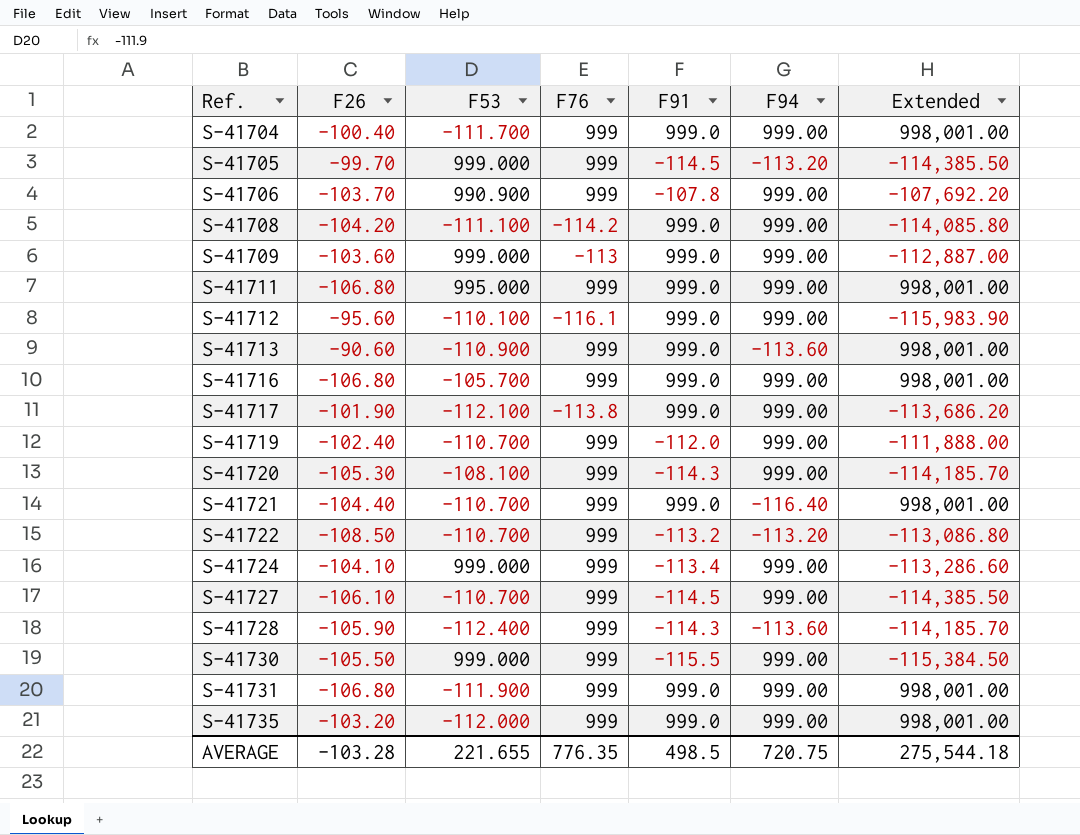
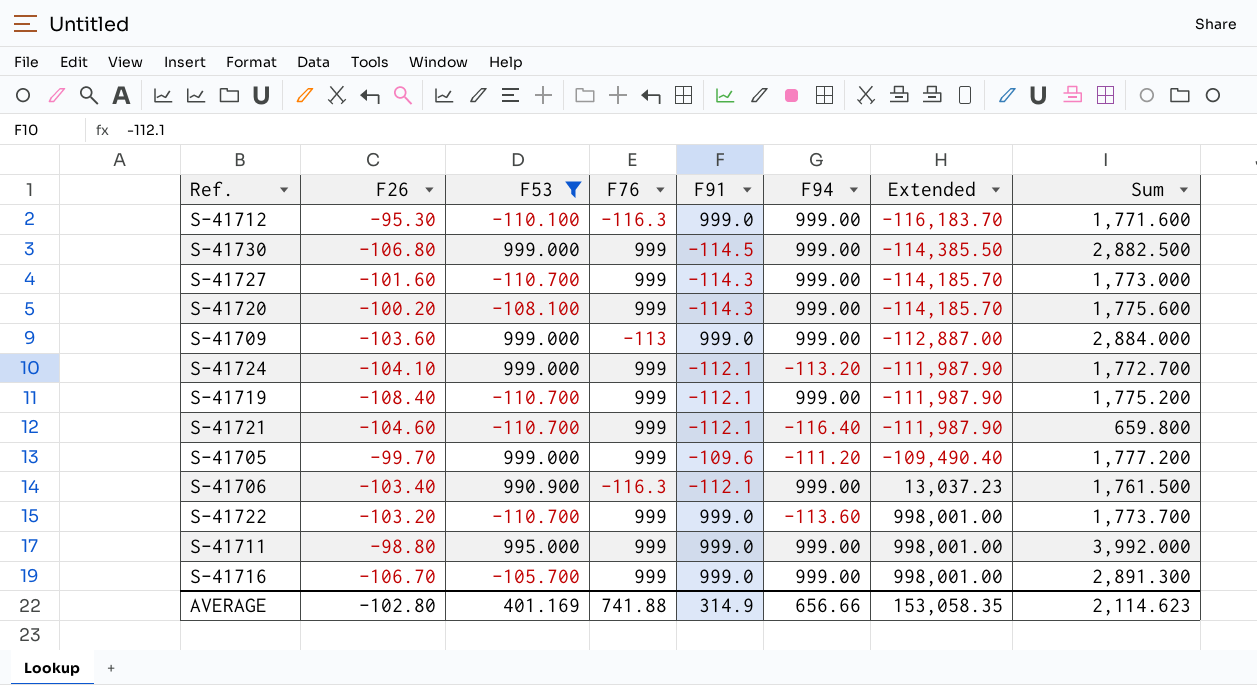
filter: none -> F53 >= -110.700
row order: Ref. ascending -> Extended ascending
column Sum | formula: none -> [F53] + [F76] + [F91] + [F94]
S-41712 | F26: -95.60 -> -95.30
S-41712 | F76: -116.1 -> -116.3
S-41712 | Extended: -115,983.90 -> -116,183.70
S-41730 | F26: -105.50 -> -106.80
S-41730 | F91: -115.5 -> -114.5
S-41730 | Extended: -115,384.50 -> -114,385.50
S-41727 | F26: -106.10 -> -101.60
S-41727 | F91: -114.5 -> -114.3
S-41727 | Extended: -114,385.50 -> -114,185.70
S-41720 | F26: -105.30 -> -100.20
S-41724 | F91: -113.4 -> -112.1
S-41724 | F94: 999.00 -> -113.20
S-41724 | Extended: -113,286.60 -> -111,987.90
S-41719 | F26: -102.40 -> -108.40
S-41719 | F91: -112.0 -> -112.1
S-41719 | Extended: -111,888.00 -> -111,987.90
S-41721 | F26: -104.40 -> -104.60
S-41721 | F91: 999.0 -> -112.1
S-41721 | Extended: 998,001.00 -> -111,987.90
S-41705 | F91: -114.5 -> -109.6
S-41705 | F94: -113.20 -> -111.20
S-41705 | Extended: -114,385.50 -> -109,490.40
S-41706 | F26: -103.70 -> -103.40
S-41706 | F76: 999 -> -116.3
S-41706 | F91: -107.8 -> -112.1
S-41706 | Extended: -107,692.20 -> 13,037.23
S-41722 | F26: -108.50 -> -103.20
S-41722 | F91: -113.2 -> 999.0
S-41722 | F94: -113.20 -> -113.60
S-41722 | Extended: -113,086.80 -> 998,001.00
S-41711 | F26: -106.80 -> -98.80
S-41716 | F26: -106.80 -> -106.70
AVERAGE | F26: -103.28 -> -102.80
AVERAGE | F53: 221.655 -> 401.169
AVERAGE | F76: 776.35 -> 741.88
AVERAGE | F91: 498.5 -> 314.9
AVERAGE | F94: 720.75 -> 656.66
AVERAGE | Extended: 275,544.18 -> 153,058.35

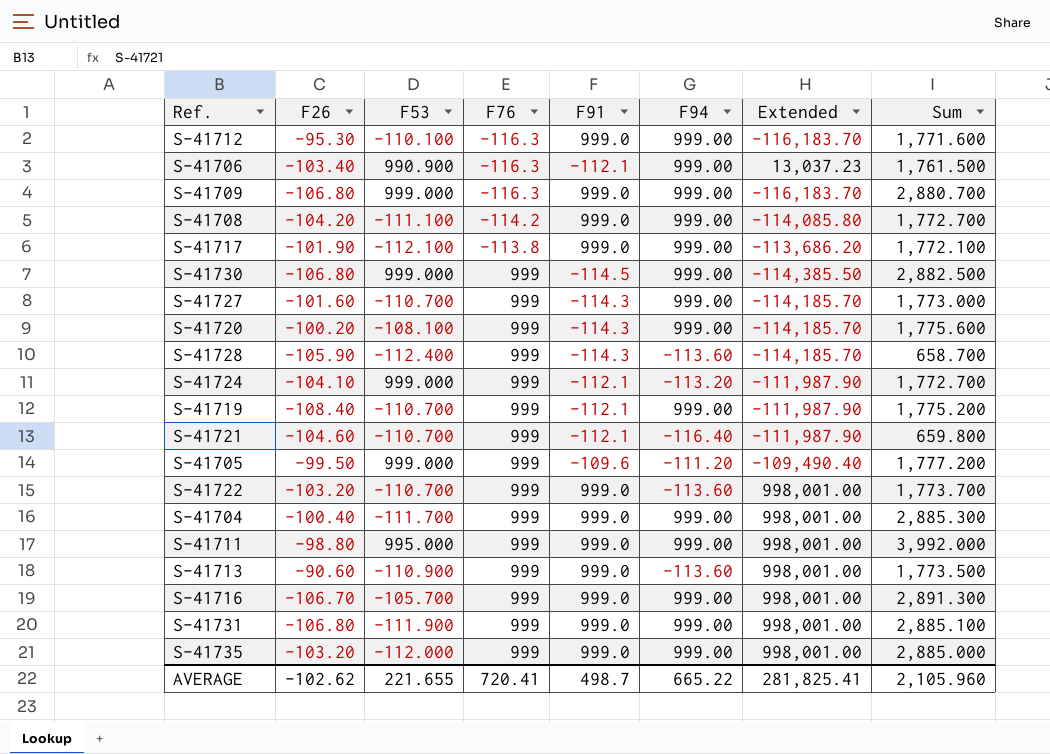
filter: F53 >= -110.700 -> none
row order: Extended ascending -> F76 ascending
S-41709 | F26: -103.60 -> -106.80
S-41709 | F76: -113 -> -116.3
S-41709 | Extended: -112,887.00 -> -116,183.70
S-41709 | Sum: 2,884.000 -> 2,880.700
S-41705 | F26: -99.70 -> -99.50
AVERAGE | F26: -102.80 -> -102.62
AVERAGE | F53: 401.169 -> 221.655
AVERAGE | F76: 741.88 -> 720.41
AVERAGE | F91: 314.9 -> 498.7
AVERAGE | F94: 656.66 -> 665.22
AVERAGE | Extended: 153,058.35 -> 281,825.41
AVERAGE | Sum: 2,114.623 -> 2,105.960

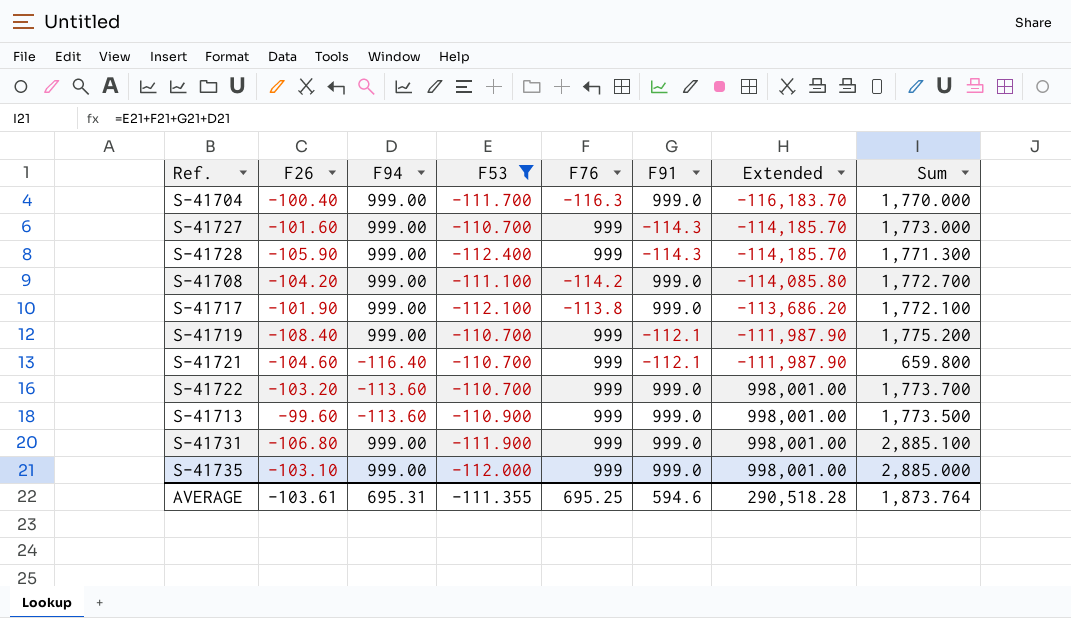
filter: none -> F53 <= -110.700
row order: F76 ascending -> Extended ascending
column F94 | position: 6 -> 3
S-41704 | F76: 999 -> -116.3
S-41704 | Extended: 998,001.00 -> -116,183.70
S-41704 | Sum: 2,885.300 -> 1,770.000
S-41728 | F94: -113.60 -> 999.00
S-41728 | Sum: 658.700 -> 1,771.300
S-41713 | F26: -90.60 -> -99.60
S-41735 | F26: -103.20 -> -103.10
AVERAGE | F26: -102.62 -> -103.61
AVERAGE | F94: 665.22 -> 695.31
AVERAGE | F53: 221.655 -> -111.355
AVERAGE | F76: 720.41 -> 695.25
AVERAGE | F91: 498.7 -> 594.6
AVERAGE | Extended: 281,825.41 -> 290,518.28
AVERAGE | Sum: 2,105.960 -> 1,873.764

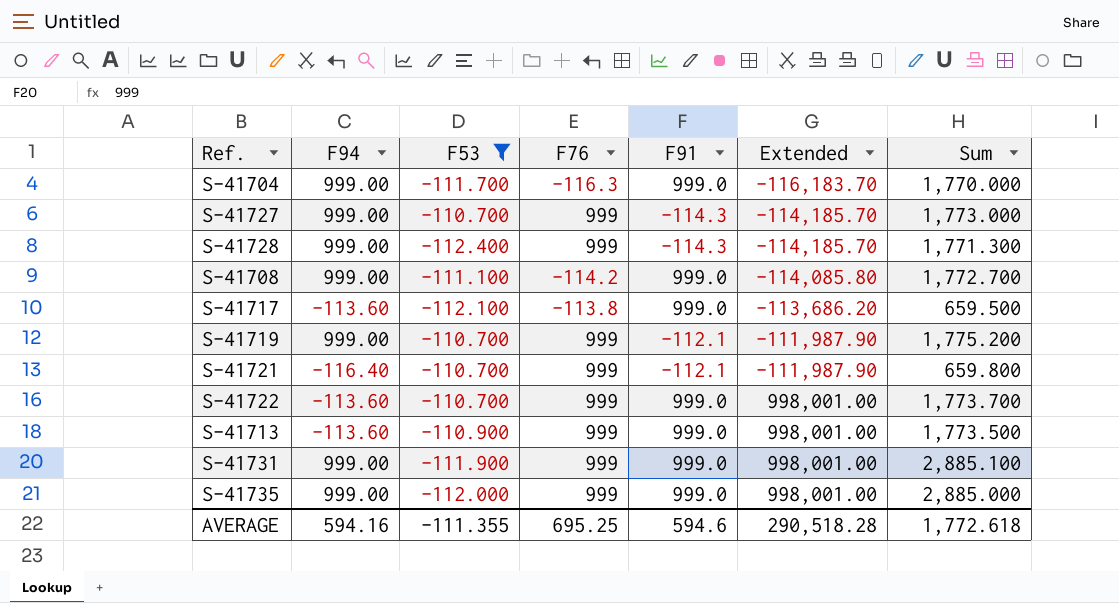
column F26 | position: 2 -> none
S-41717 | F94: 999.00 -> -113.60
S-41717 | Sum: 1,772.100 -> 659.500
AVERAGE | F94: 695.31 -> 594.16
AVERAGE | Sum: 1,873.764 -> 1,772.618

